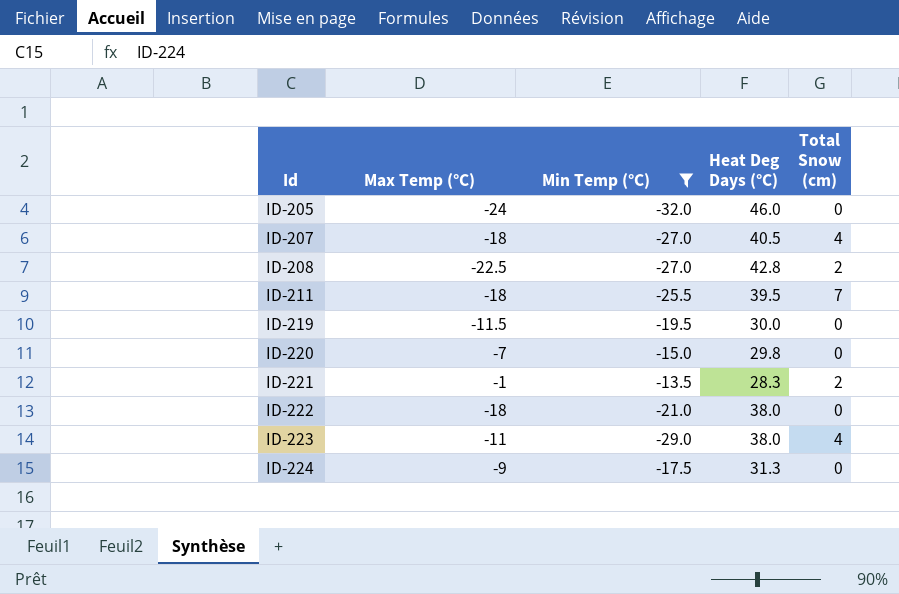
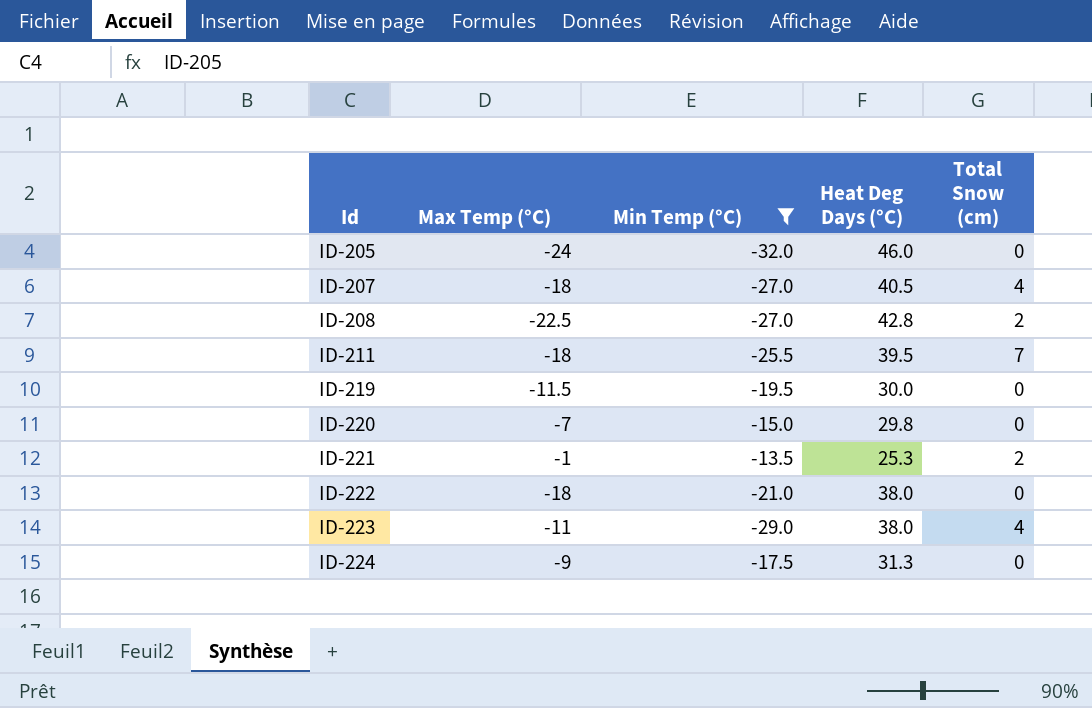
ID-221 | Heat Deg Days (°C): 28.3 -> 25.3

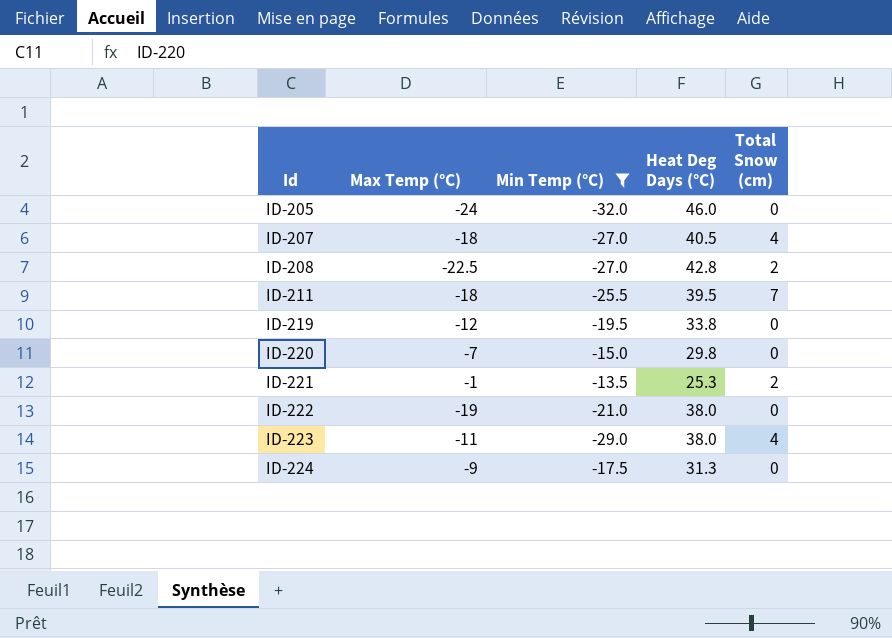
ID-219 | Max Temp (°C): -11.5 -> -12
ID-219 | Heat Deg Days (°C): 30.0 -> 33.8
ID-222 | Max Temp (°C): -18 -> -19

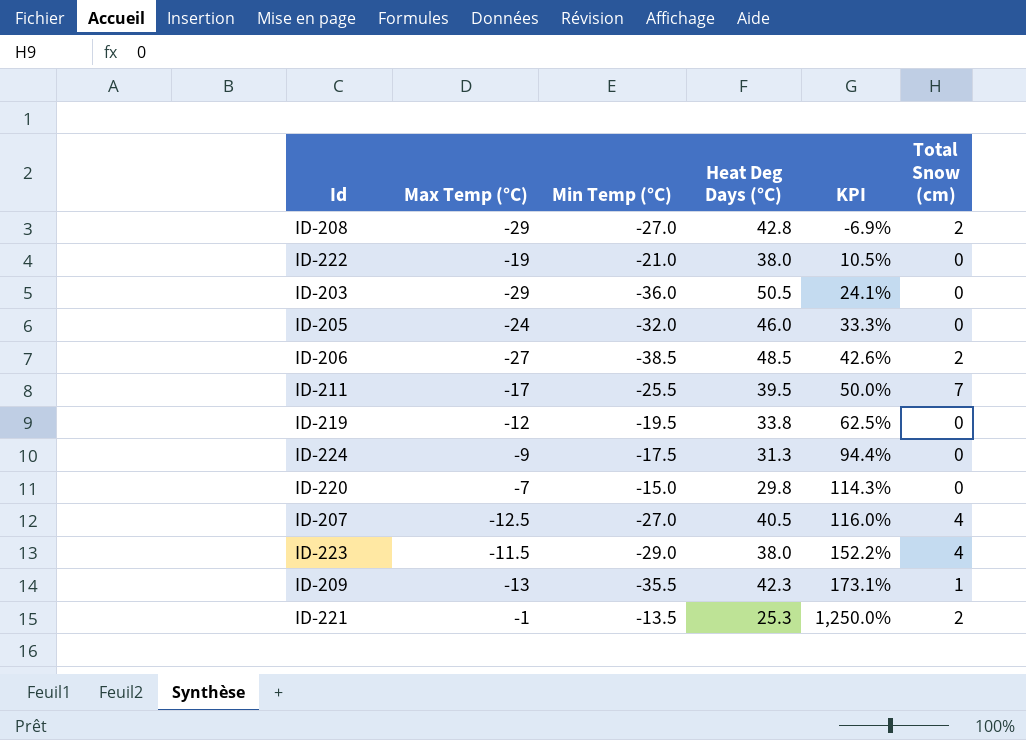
filter: Min Temp (°C) >= -32.0 -> none
row order: Id ascending -> KPI ascending
column KPI | formula: none -> ([Min Temp (°C)] - [Max Temp (°C)]) / [Max Temp (°C)]
ID-208 | Max Temp (°C): -22.5 -> -29
ID-211 | Max Temp (°C): -18 -> -17
ID-207 | Max Temp (°C): -18 -> -12.5
ID-223 | Max Temp (°C): -11 -> -11.5

